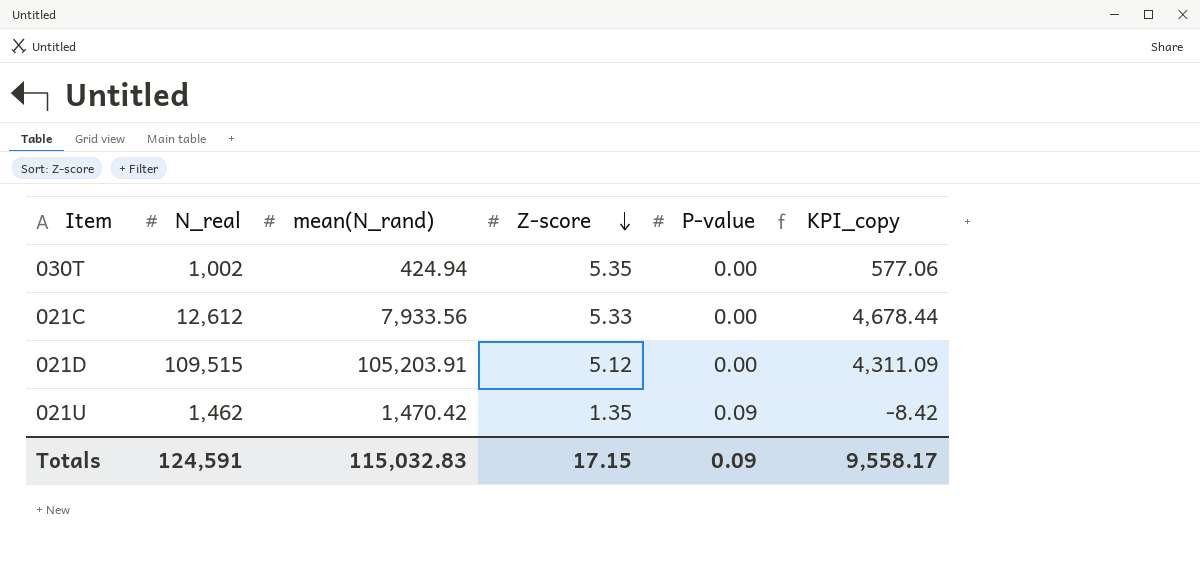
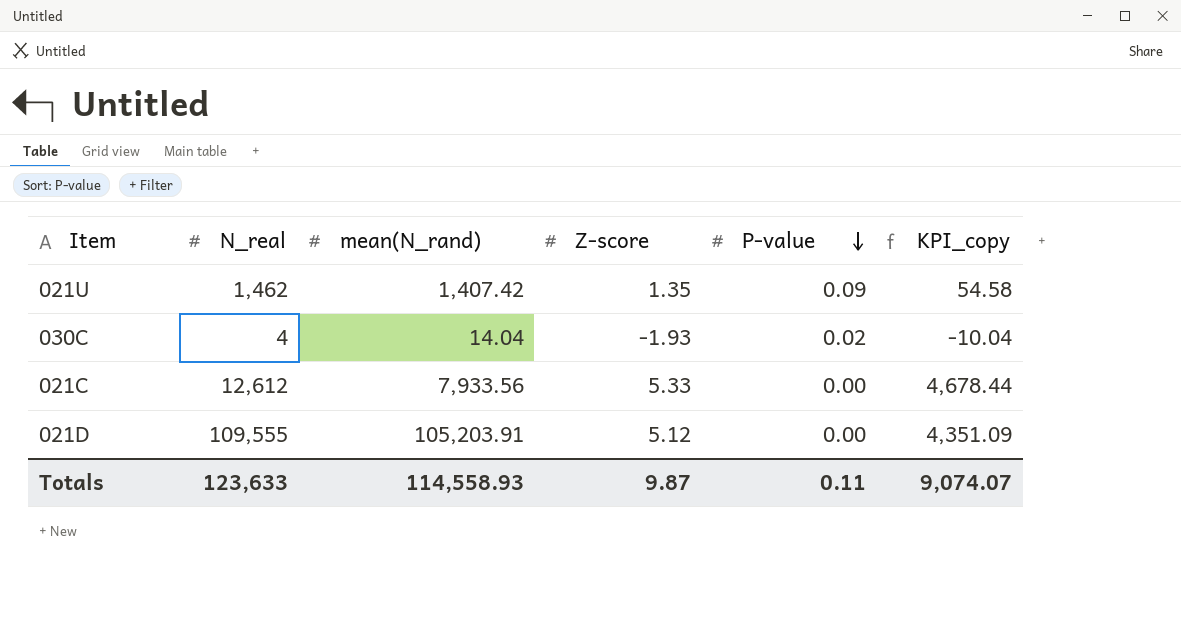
row order: Z-score descending -> P-value descending
row 030T: 1,002 | 424.94 | 5.35 | 0.00 | 577.06 -> none
021U | mean(N_rand): 1,470.42 -> 1,407.42
021U | KPI_copy: -8.42 -> 54.58
row 030C: none -> 4 | 14.04 | -1.93 | 0.02 | -10.04
021D | N_real: 109,515 -> 109,555
021D | KPI_copy: 4,311.09 -> 4,351.09
Totals | N_real: 124,591 -> 123,633
Totals | mean(N_rand): 115,032.83 -> 114,558.93
Totals | Z-score: 17.15 -> 9.87
Totals | P-value: 0.09 -> 0.11
Totals | KPI_copy: 9,558.17 -> 9,074.07

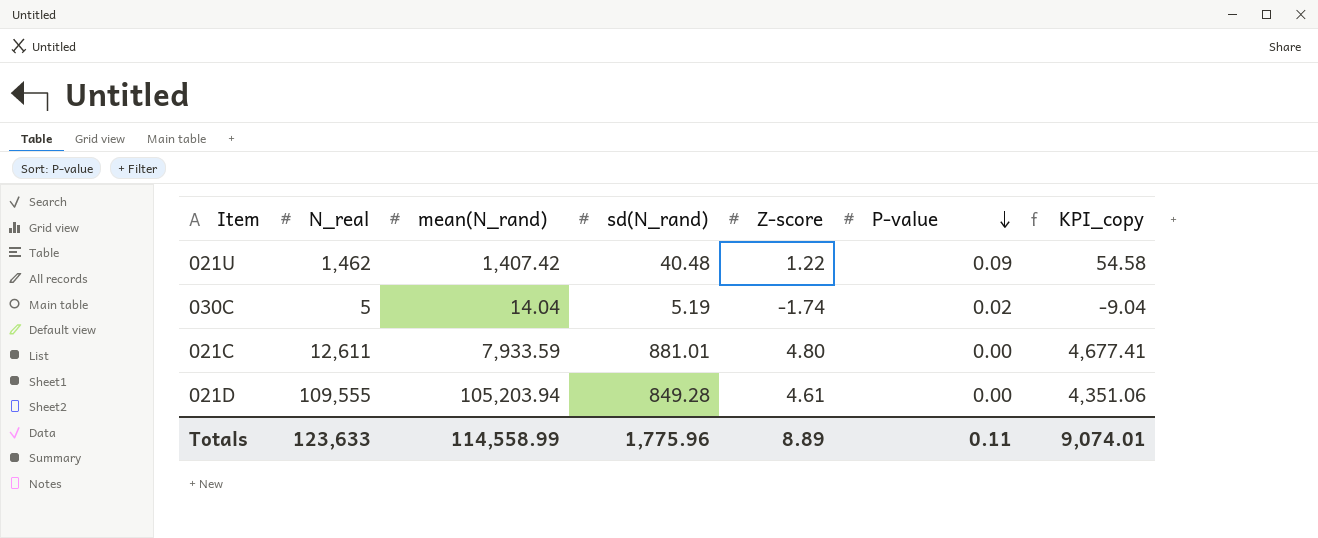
column sd(N_rand) | position: none -> 4
021U | Z-score: 1.35 -> 1.22
030C | N_real: 4 -> 5
030C | Z-score: -1.93 -> -1.74
030C | KPI_copy: -10.04 -> -9.04
021C | N_real: 12,612 -> 12,611
021C | mean(N_rand): 7,933.56 -> 7,933.59
021C | Z-score: 5.33 -> 4.80
021C | KPI_copy: 4,678.44 -> 4,677.41
021D | mean(N_rand): 105,203.91 -> 105,203.94
021D | Z-score: 5.12 -> 4.61
021D | KPI_copy: 4,351.09 -> 4,351.06
Totals | mean(N_rand): 114,558.93 -> 114,558.99
Totals | Z-score: 9.87 -> 8.89
Totals | KPI_copy: 9,074.07 -> 9,074.01

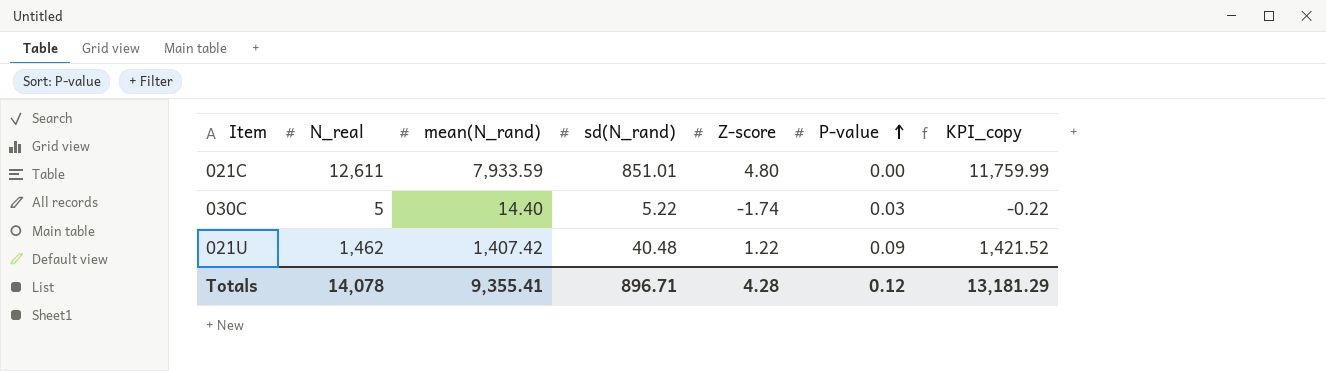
row order: P-value descending -> P-value ascending
column KPI_copy | formula: [N_real] - [mean(N_rand)] -> [N_real] - [sd(N_rand)]
row 021D: 109,555 | 105,203.94 | 849.28 | 4.61 | 0.00 | 4,351.06 -> none
021C | sd(N_rand): 881.01 -> 851.01
030C | mean(N_rand): 14.04 -> 14.40
030C | sd(N_rand): 5.19 -> 5.22
030C | P-value: 0.02 -> 0.03
Totals | N_real: 123,633 -> 14,078
Totals | mean(N_rand): 114,558.99 -> 9,355.41
Totals | sd(N_rand): 1,775.96 -> 896.71
Totals | Z-score: 8.89 -> 4.28
Totals | P-value: 0.11 -> 0.12
Totals | KPI_copy: 9,074.01 -> 13,181.29

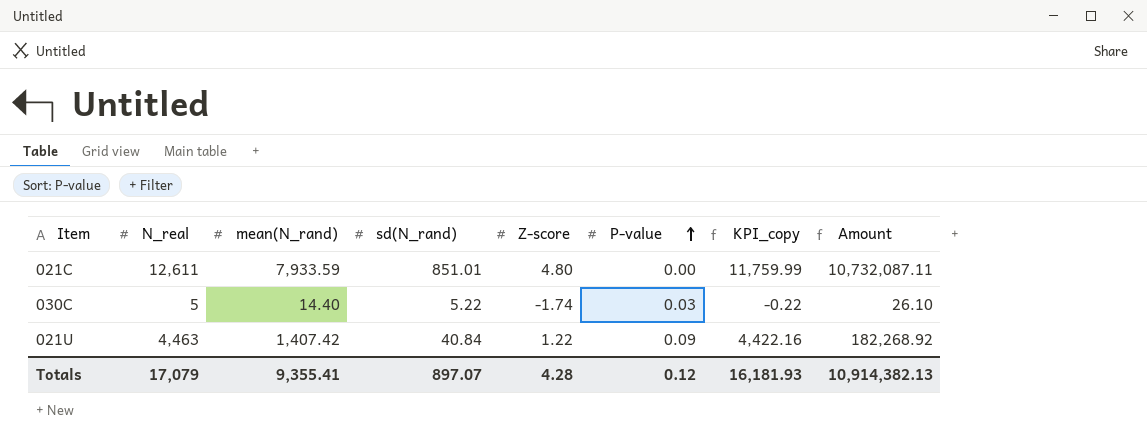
column Amount | formula: none -> [N_real] * [sd(N_rand)]
021U | N_real: 1,462 -> 4,463
021U | sd(N_rand): 40.48 -> 40.84
021U | KPI_copy: 1,421.52 -> 4,422.16
Totals | N_real: 14,078 -> 17,079
Totals | sd(N_rand): 896.71 -> 897.07
Totals | KPI_copy: 13,181.29 -> 16,181.93

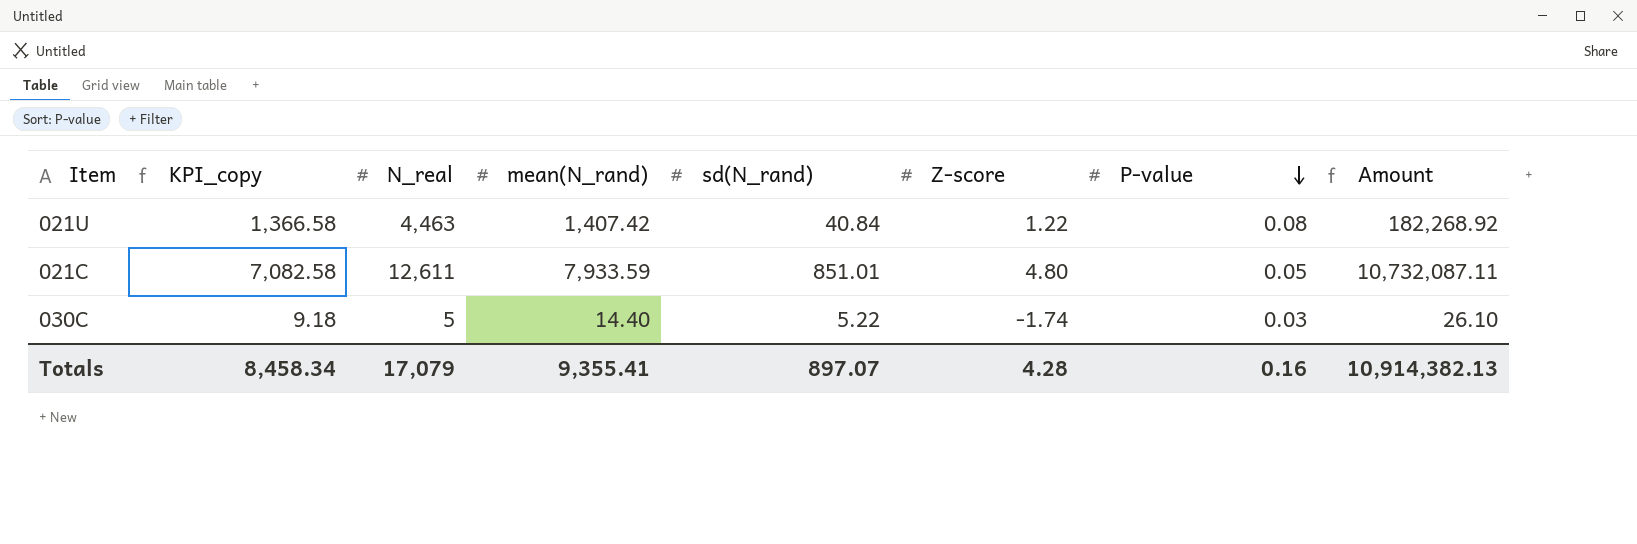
row order: P-value ascending -> P-value descending
column KPI_copy | formula: [N_real] - [sd(N_rand)] -> [mean(N_rand)] - [sd(N_rand)]
column KPI_copy | position: 7 -> 2
021U | P-value: 0.09 -> 0.08
021C | P-value: 0.00 -> 0.05
Totals | KPI_copy: 16,181.93 -> 8,458.34
Totals | P-value: 0.12 -> 0.16

